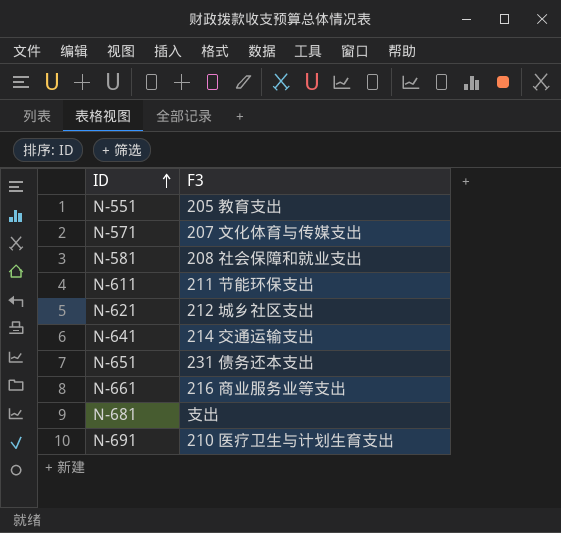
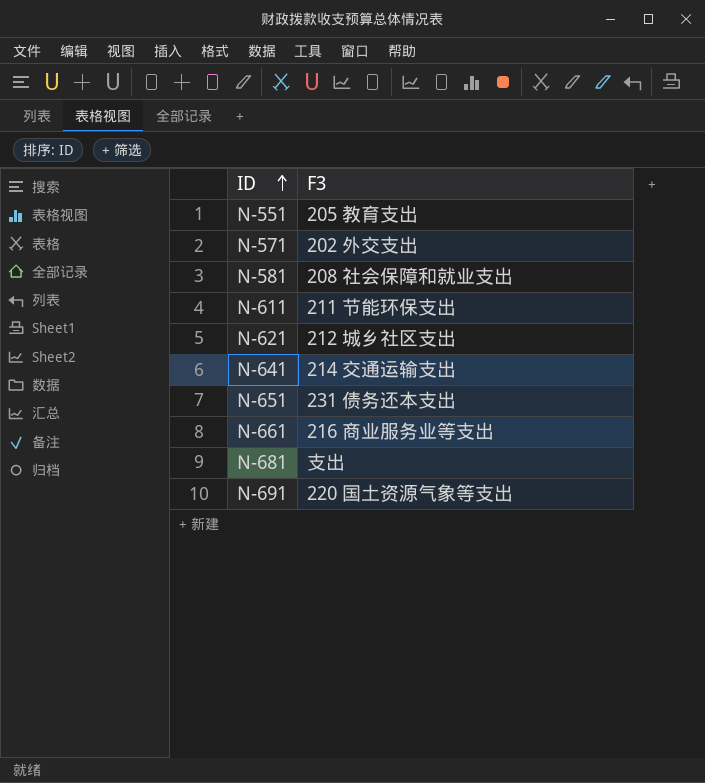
N-571 | F3: 207 文化体育与传媒支出 -> 202 外交支出
N-691 | F3: 210 医疗卫生与计划生育支出 -> 220 国土资源气象等支出

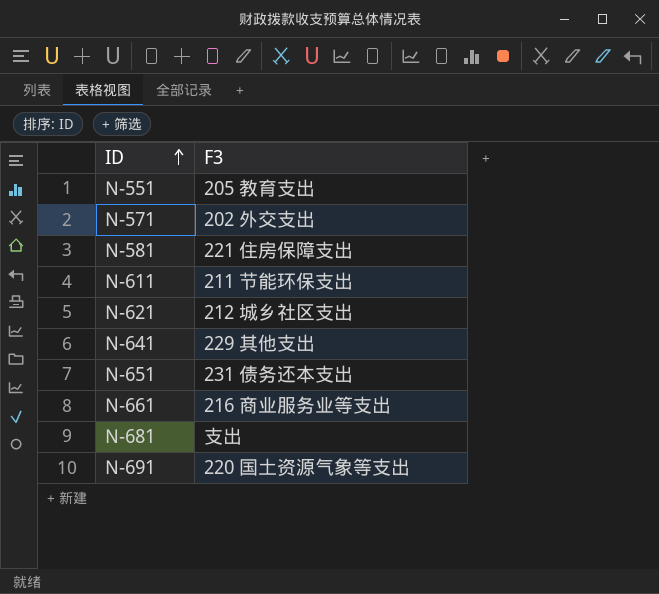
N-581 | F3: 208 社会保障和就业支出 -> 221 住房保障支出
N-641 | F3: 214 交通运输支出 -> 229 其他支出

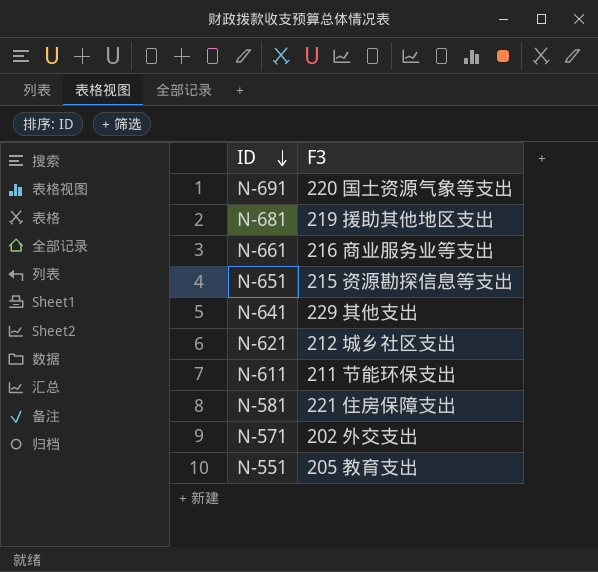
row order: ID ascending -> ID descending
N-681 | F3: 支出 -> 219 援助其他地区支出
N-651 | F3: 231 债务还本支出 -> 215 资源勘探信息等支出

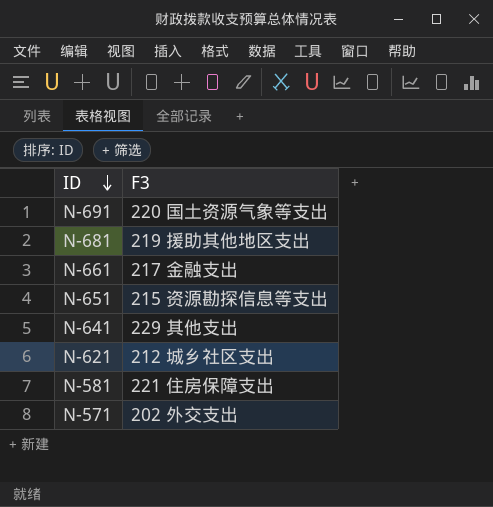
row N-611: 211 节能环保支出 -> none
row N-551: 205 教育支出 -> none
N-661 | F3: 216 商业服务业等支出 -> 217 金融支出

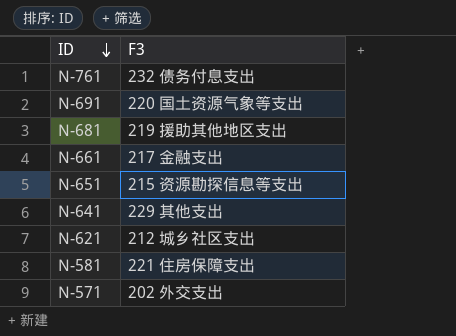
row N-761: none -> 232 债务付息支出

